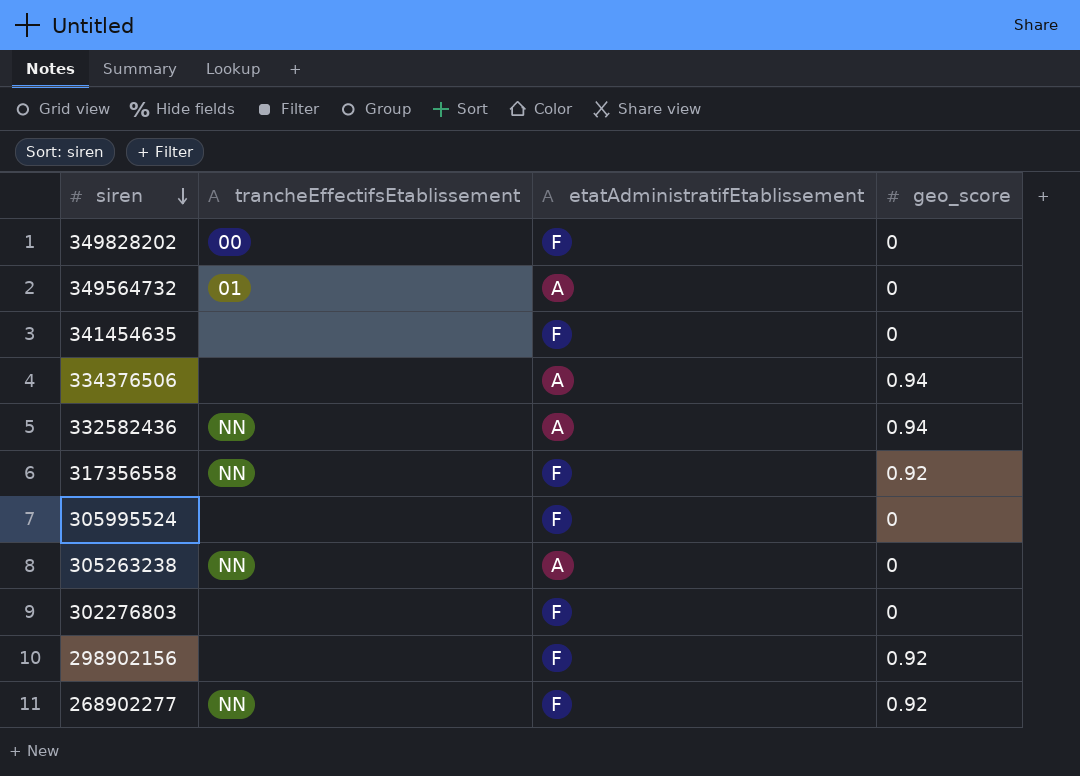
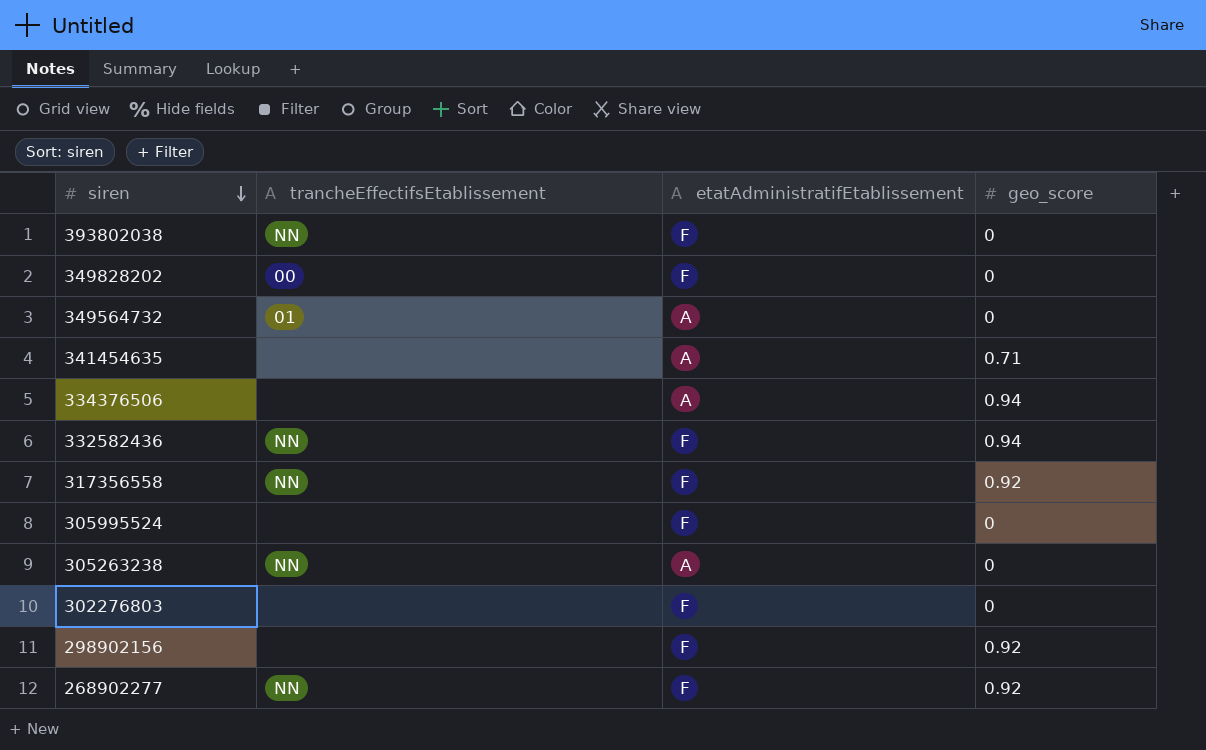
row 393802038: none -> NN | F | 0
341454635 | etatAdministratifEtablissement: F -> A
341454635 | geo_score: 0 -> 0.71
332582436 | etatAdministratifEtablissement: A -> F

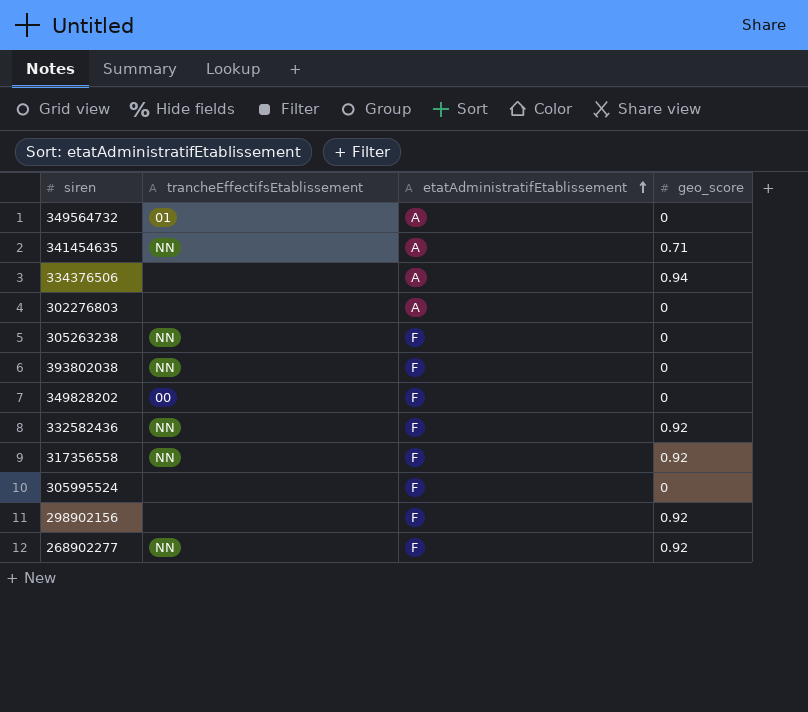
row order: siren descending -> etatAdministratifEtablissement ascending
341454635 | trancheEffectifsEtablissement: none -> NN
302276803 | etatAdministratifEtablissement: F -> A
305263238 | etatAdministratifEtablissement: A -> F
332582436 | geo_score: 0.94 -> 0.92

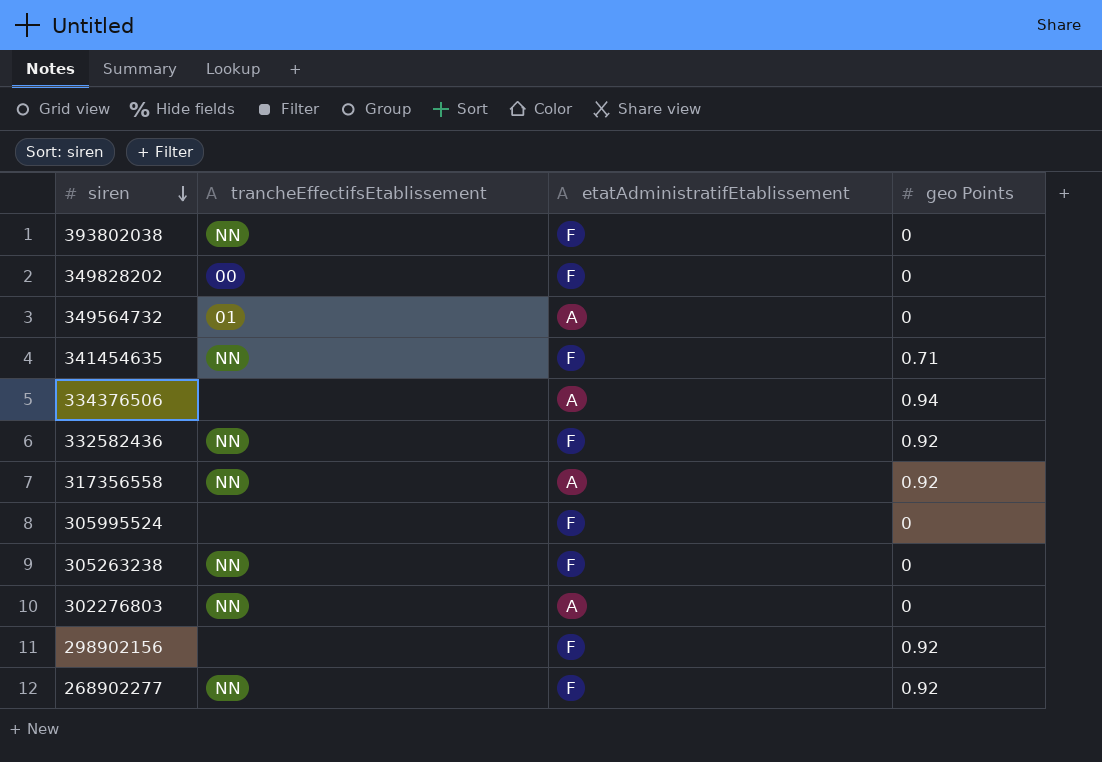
row order: etatAdministratifEtablissement ascending -> siren descending
column name: geo_score -> geo Points
341454635 | etatAdministratifEtablissement: A -> F
317356558 | etatAdministratifEtablissement: F -> A
302276803 | trancheEffectifsEtablissement: none -> NN

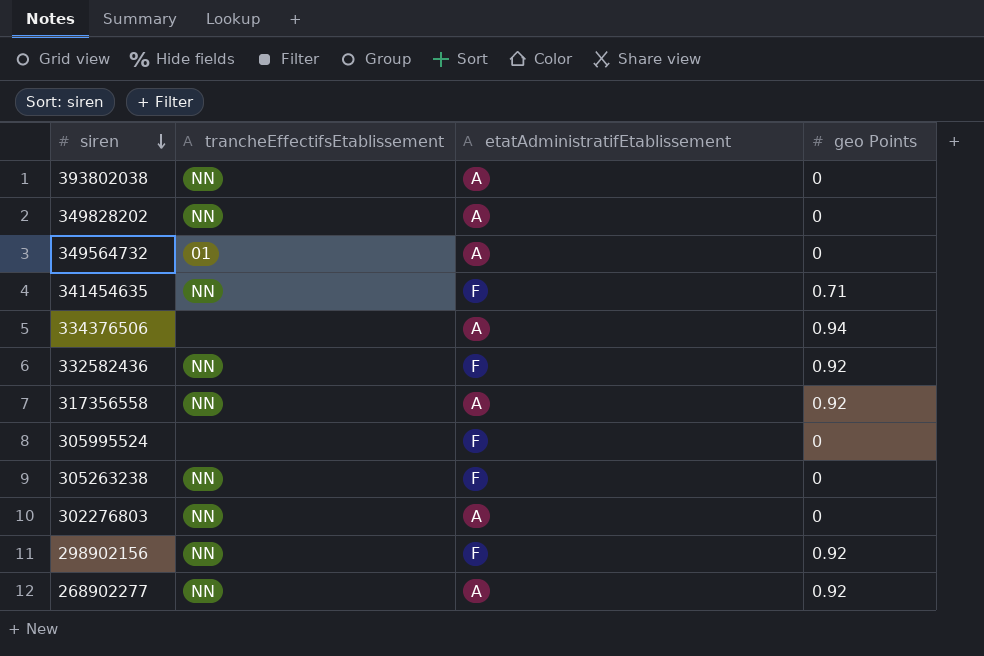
393802038 | etatAdministratifEtablissement: F -> A
349828202 | trancheEffectifsEtablissement: 00 -> NN
349828202 | etatAdministratifEtablissement: F -> A
298902156 | trancheEffectifsEtablissement: none -> NN
268902277 | etatAdministratifEtablissement: F -> A

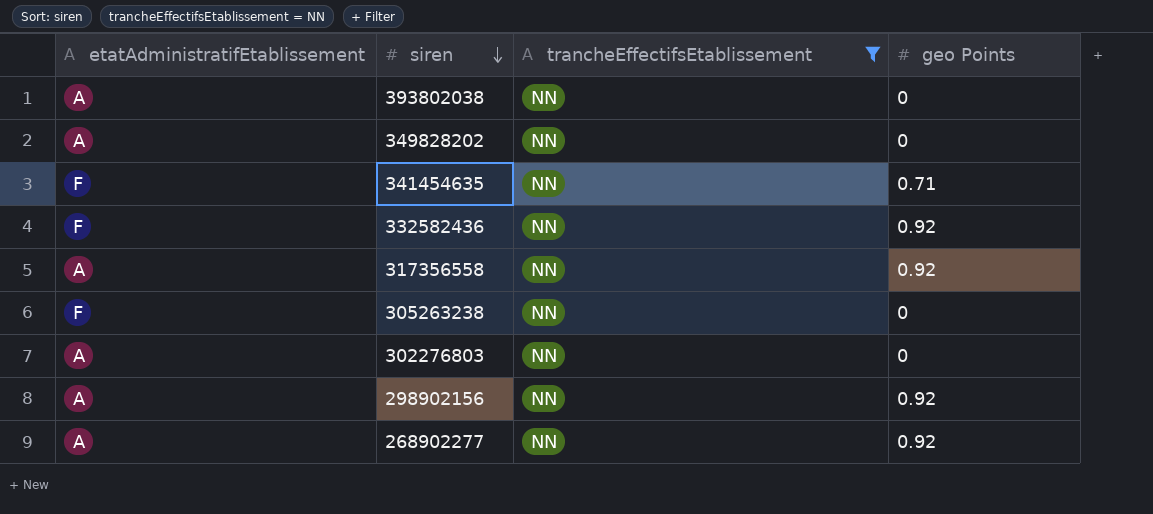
filter: none -> trancheEffectifsEtablissement = NN
column etatAdministratifEtablissement | position: 3 -> 1
298902156 | etatAdministratifEtablissement: F -> A

